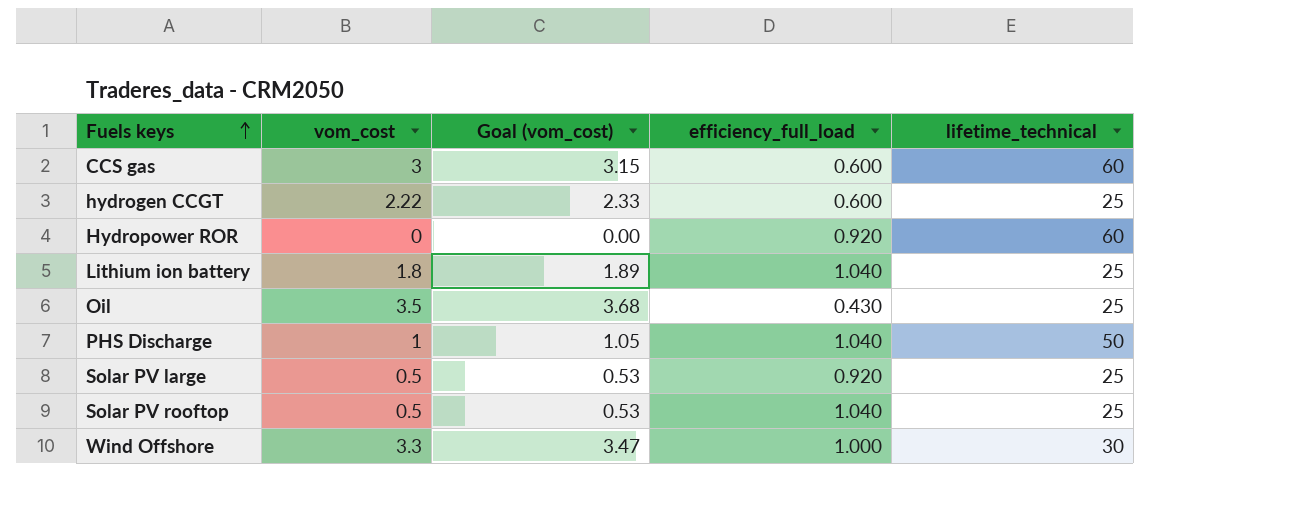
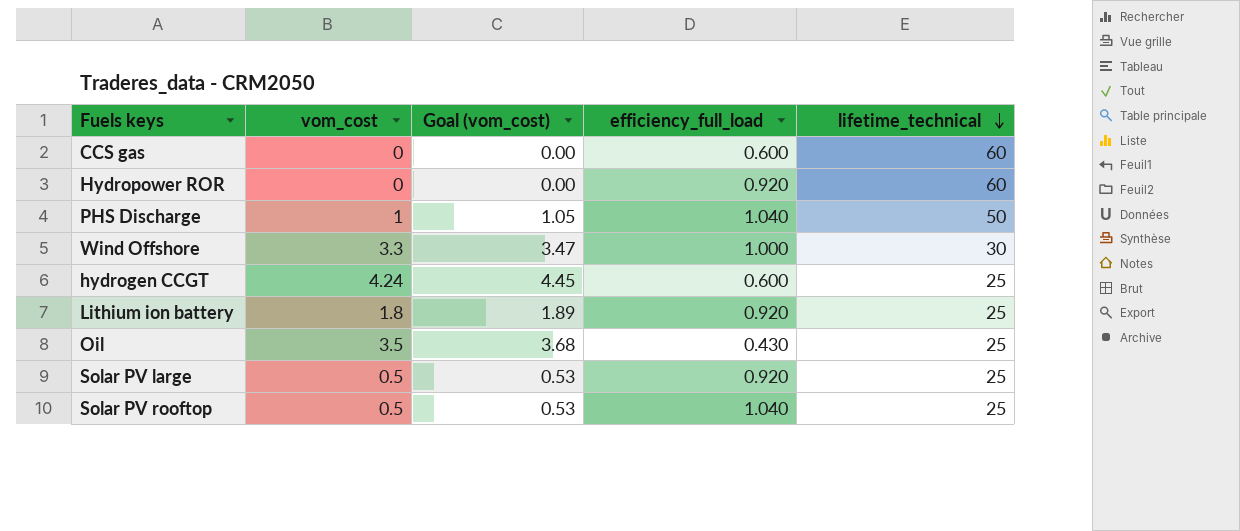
row order: Fuels keys ascending -> lifetime_technical descending
CCS gas | vom_cost: 3 -> 0
CCS gas | Goal (vom_cost): 3.15 -> 0.00
hydrogen CCGT | vom_cost: 2.22 -> 4.24
hydrogen CCGT | Goal (vom_cost): 2.33 -> 4.45
Lithium ion battery | efficiency_full_load: 1.040 -> 0.920

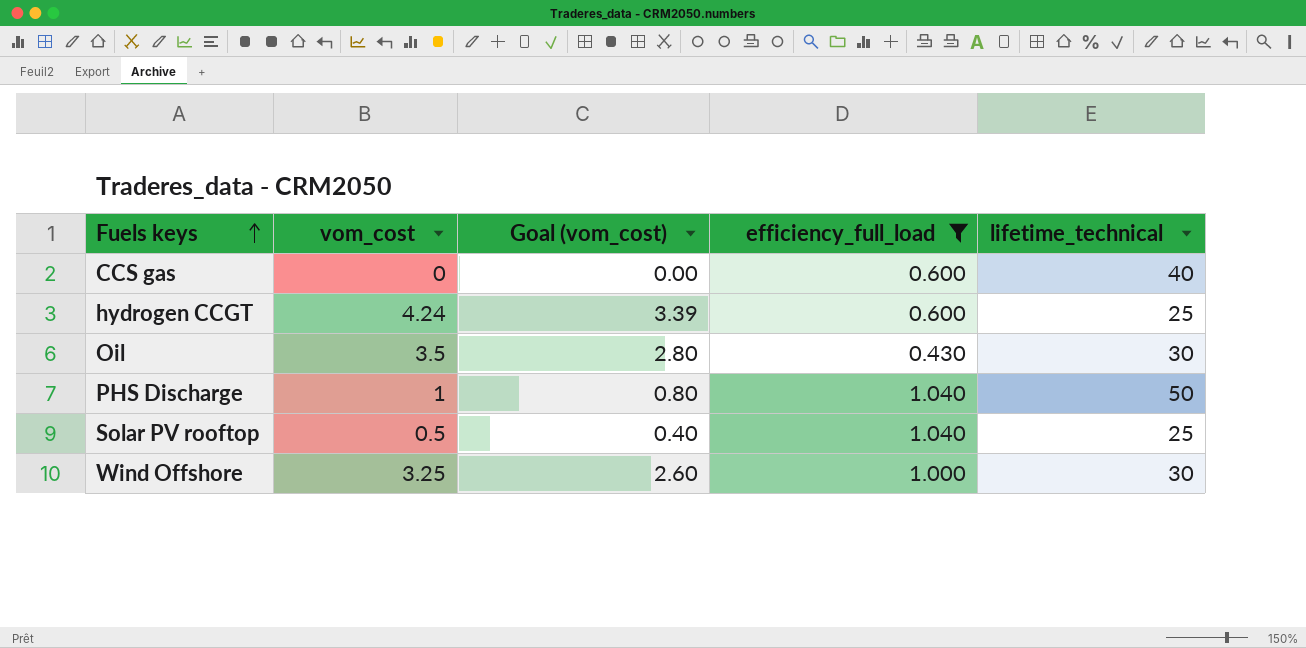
filter: none -> efficiency_full_load != 0.920
row order: lifetime_technical descending -> Fuels keys ascending
column Goal (vom_cost) | formula: [vom_cost] * 1.05 -> [vom_cost] * 0.8
CCS gas | lifetime_technical: 60 -> 40
Oil | lifetime_technical: 25 -> 30
Wind Offshore | vom_cost: 3.3 -> 3.25

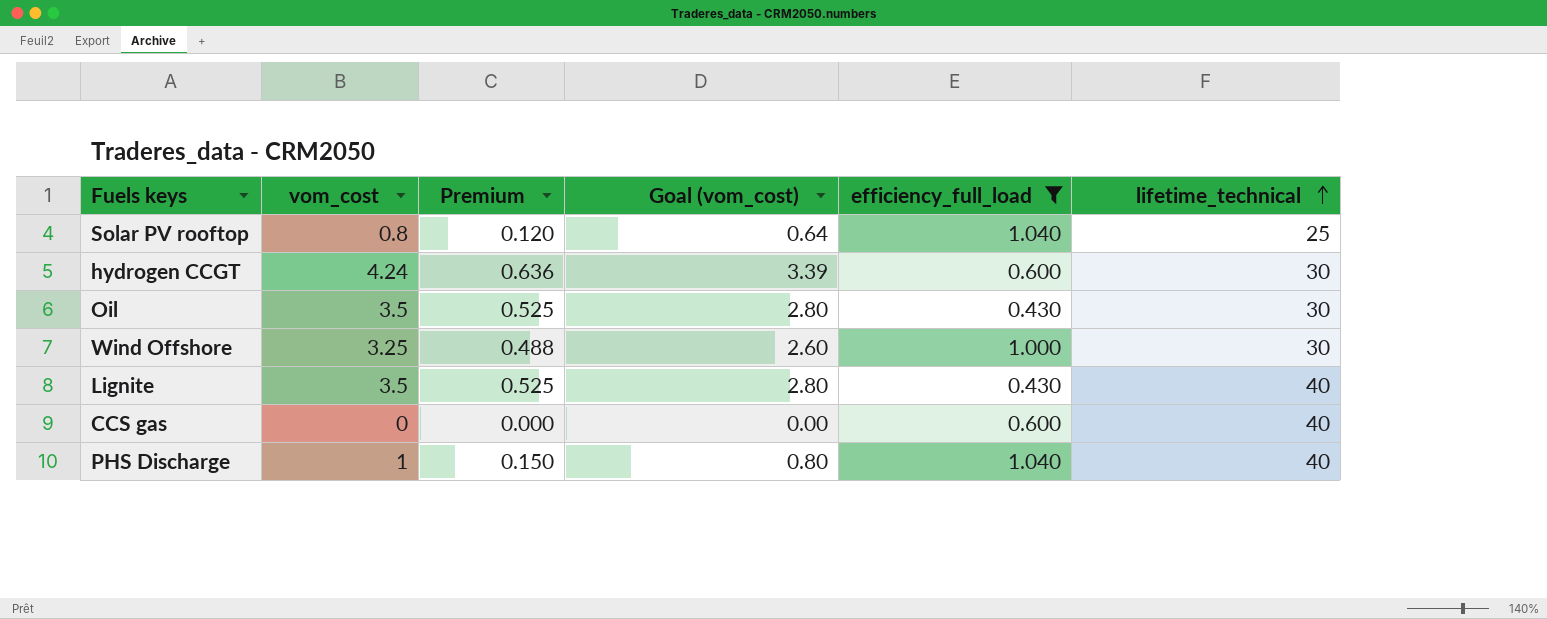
row order: Fuels keys ascending -> lifetime_technical ascending
column Premium | formula: none -> [vom_cost] * 0.15
Solar PV rooftop | vom_cost: 0.5 -> 0.8
Solar PV rooftop | Goal (vom_cost): 0.40 -> 0.64
hydrogen CCGT | lifetime_technical: 25 -> 30
row Lignite: none -> 3.5 | 0.525 | 2.80 | 0.430 | 40
PHS Discharge | lifetime_technical: 50 -> 40

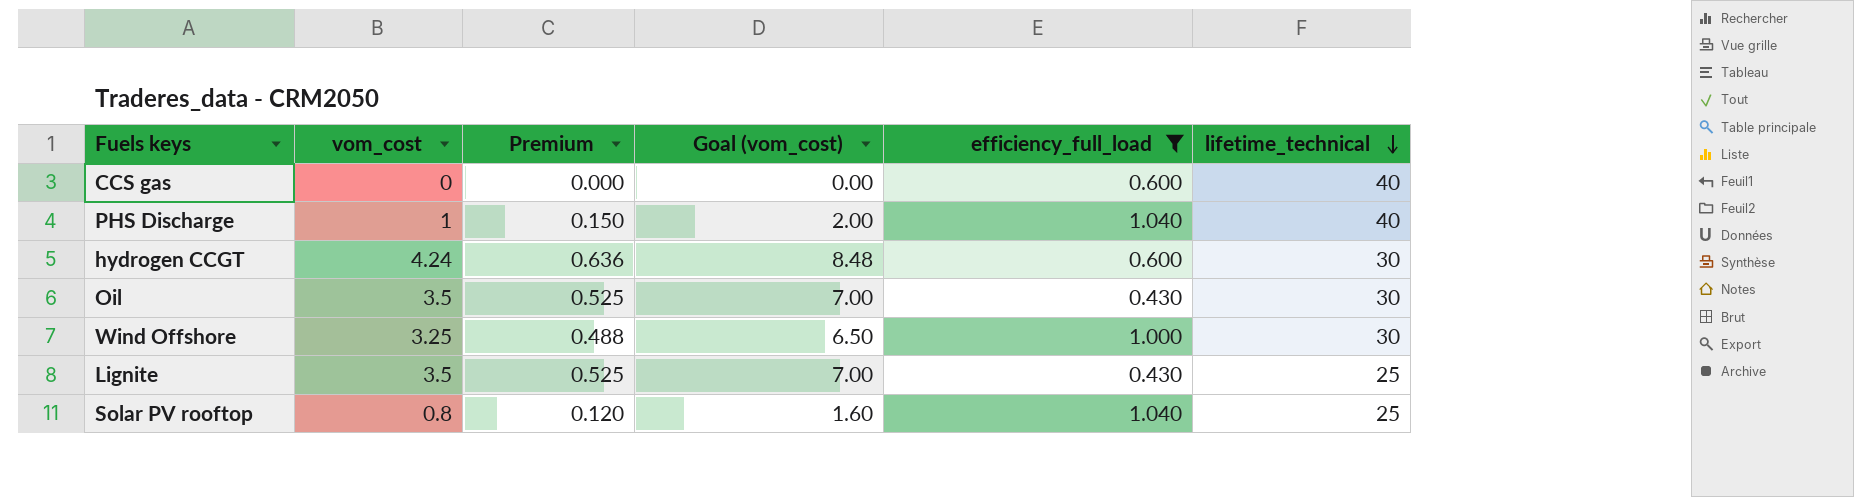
row order: lifetime_technical ascending -> lifetime_technical descending
column Goal (vom_cost) | formula: [vom_cost] * 0.8 -> [vom_cost] * 2
Lignite | lifetime_technical: 40 -> 25

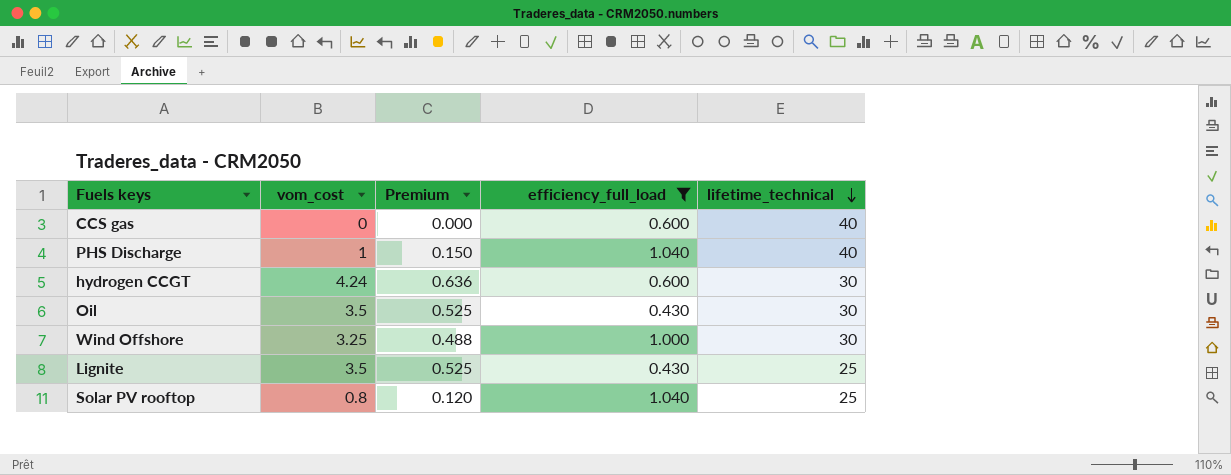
column Goal (vom_cost) | formula: [vom_cost] * 2 -> none

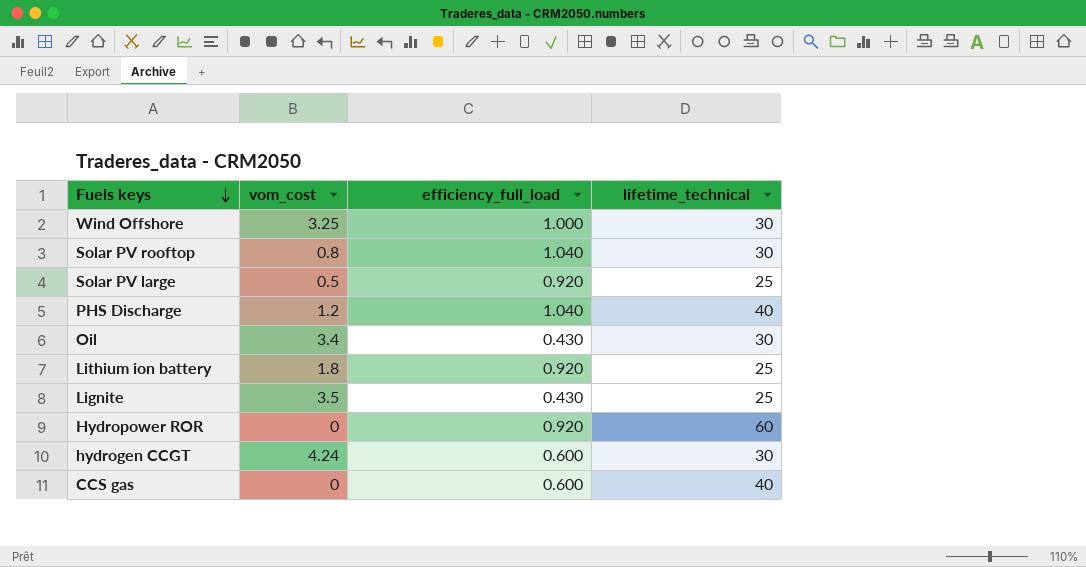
filter: efficiency_full_load != 0.920 -> none
row order: lifetime_technical descending -> Fuels keys descending
column Premium | formula: [vom_cost] * 0.15 -> none
Solar PV rooftop | lifetime_technical: 25 -> 30
PHS Discharge | vom_cost: 1 -> 1.2
Oil | vom_cost: 3.5 -> 3.4

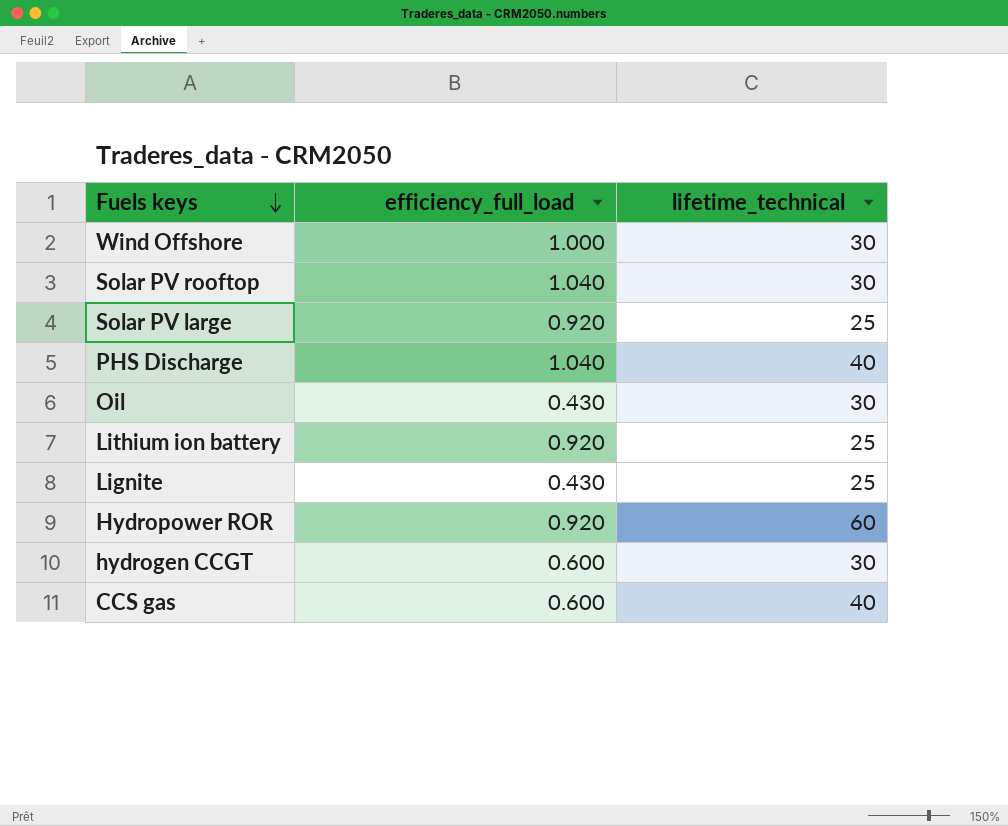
column vom_cost | position: 2 -> none

